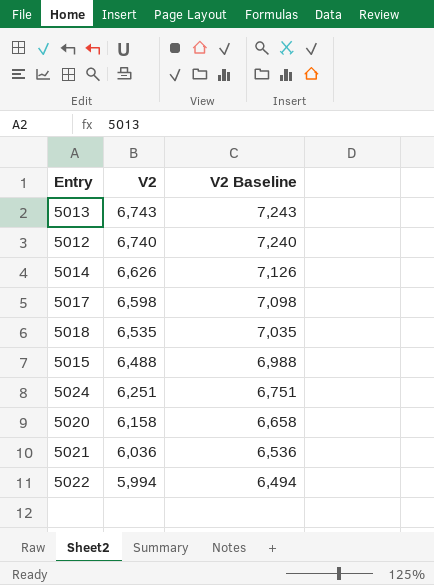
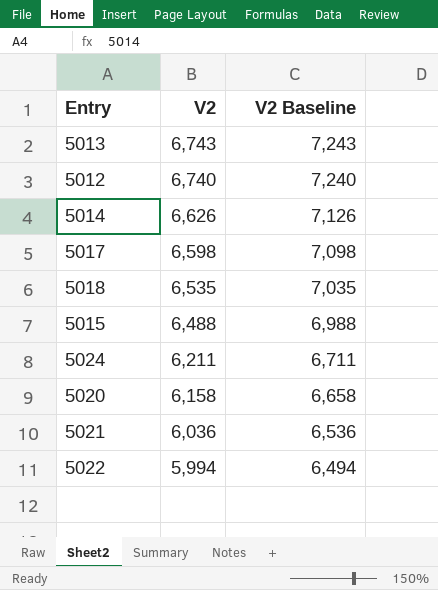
5024 | V2: 6,251 -> 6,211
5024 | V2 Baseline: 6,751 -> 6,711

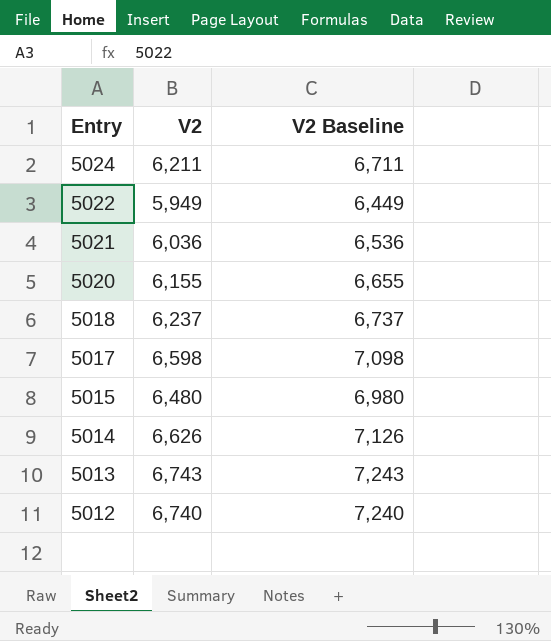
row order: V2 descending -> Entry descending
5022 | V2: 5,994 -> 5,949
5022 | V2 Baseline: 6,494 -> 6,449
5020 | V2: 6,158 -> 6,155
5020 | V2 Baseline: 6,658 -> 6,655
5018 | V2: 6,535 -> 6,237
5018 | V2 Baseline: 7,035 -> 6,737
5015 | V2: 6,488 -> 6,480
5015 | V2 Baseline: 6,988 -> 6,980

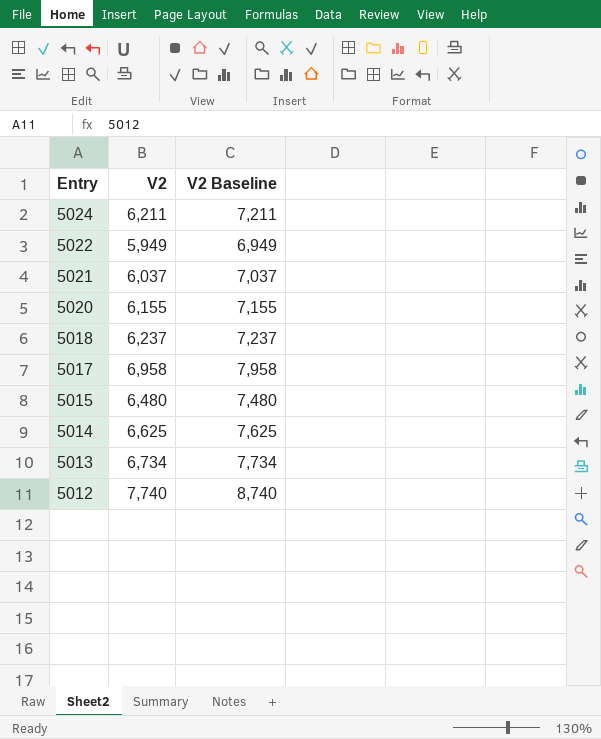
column V2 Baseline | formula: [V2] + 500 -> [V2] + 1000
5021 | V2: 6,036 -> 6,037
5017 | V2: 6,598 -> 6,958
5014 | V2: 6,626 -> 6,625
5013 | V2: 6,743 -> 6,734
5012 | V2: 6,740 -> 7,740

